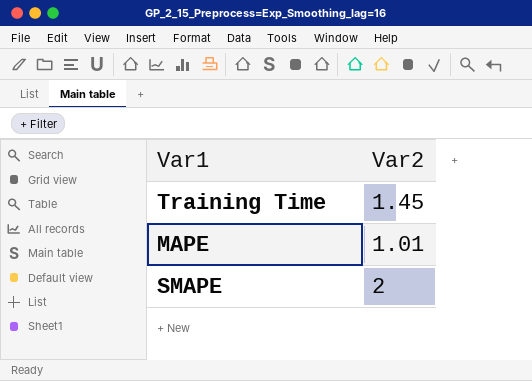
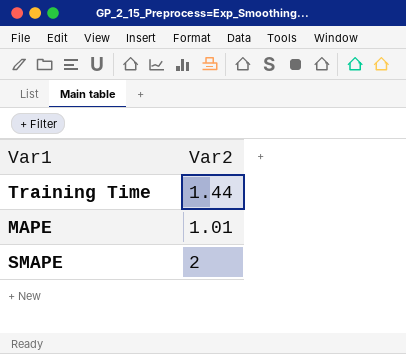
Training Time | Var2: 1.45 -> 1.44

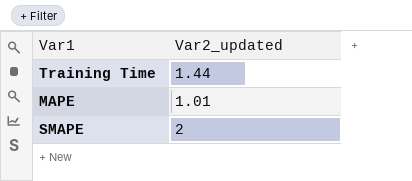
column name: Var2 -> Var2_updated

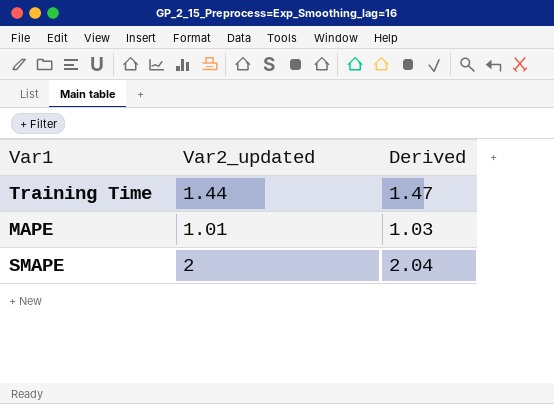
column Derived | formula: none -> [Var2_updated] * 1.02

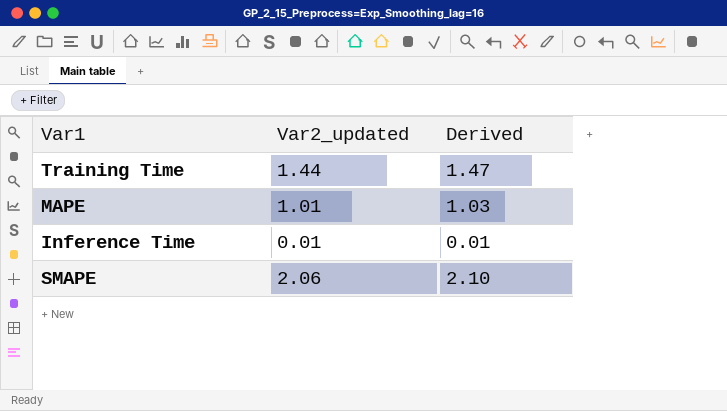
row Inference Time: none -> 0.01 | 0.01
SMAPE | Var2_updated: 2 -> 2.06
SMAPE | Derived: 2.04 -> 2.10

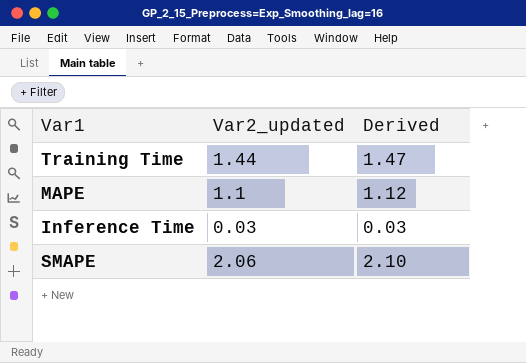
MAPE | Var2_updated: 1.01 -> 1.1
MAPE | Derived: 1.03 -> 1.12
Inference Time | Var2_updated: 0.01 -> 0.03
Inference Time | Derived: 0.01 -> 0.03

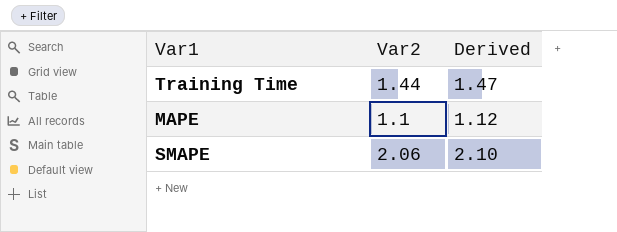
column name: Var2_updated -> Var2
row Inference Time: 0.03 | 0.03 -> none

